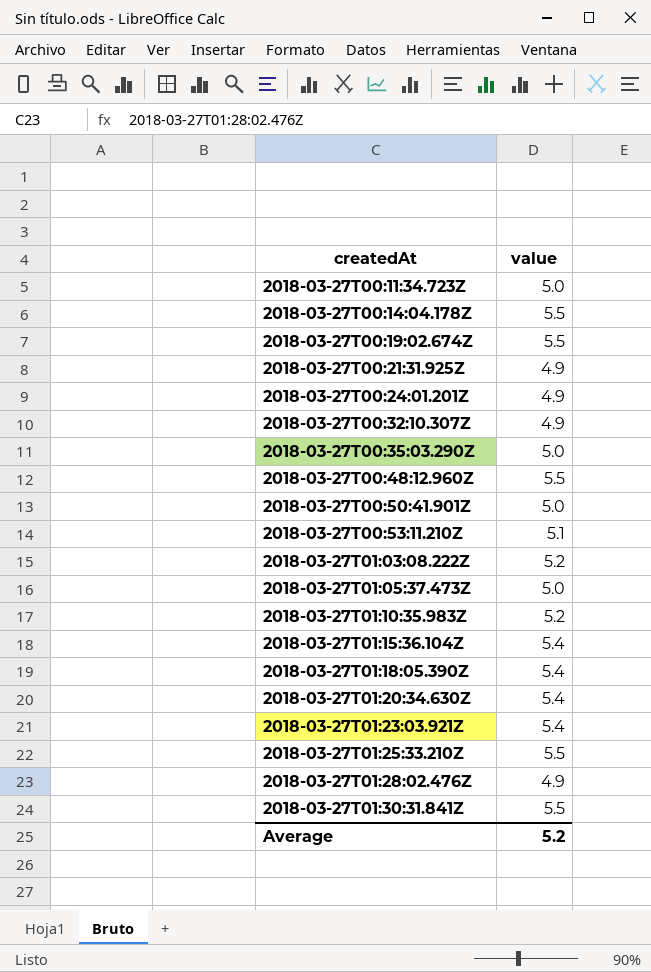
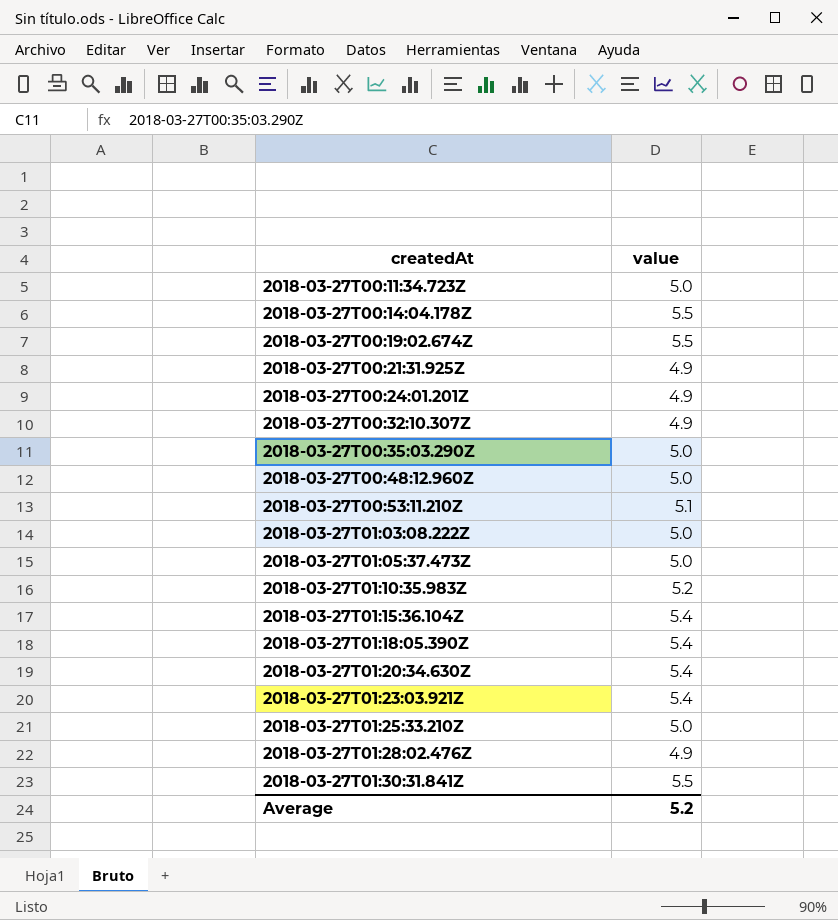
row 2018-03-27T00:50:41.901Z: 5.0 -> none
2018-03-27T00:48:12.960Z | value: 5.5 -> 5.0
2018-03-27T01:03:08.222Z | value: 5.2 -> 5.0
2018-03-27T01:25:33.210Z | value: 5.5 -> 5.0

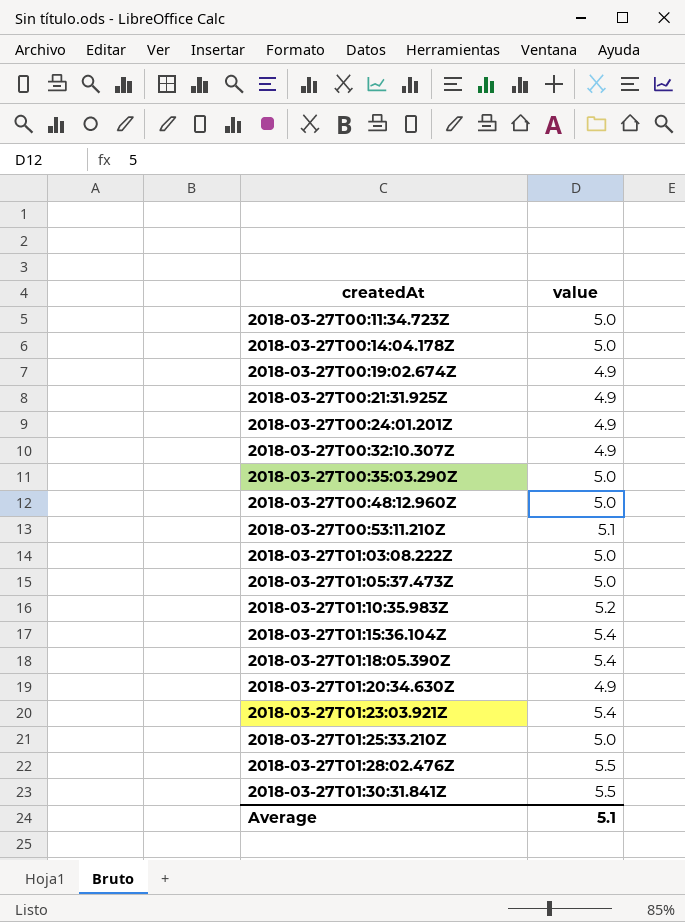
2018-03-27T00:14:04.178Z | value: 5.5 -> 5.0
2018-03-27T00:19:02.674Z | value: 5.5 -> 4.9
2018-03-27T01:20:34.630Z | value: 5.4 -> 4.9
2018-03-27T01:28:02.476Z | value: 4.9 -> 5.5
Average | value: 5.2 -> 5.1

